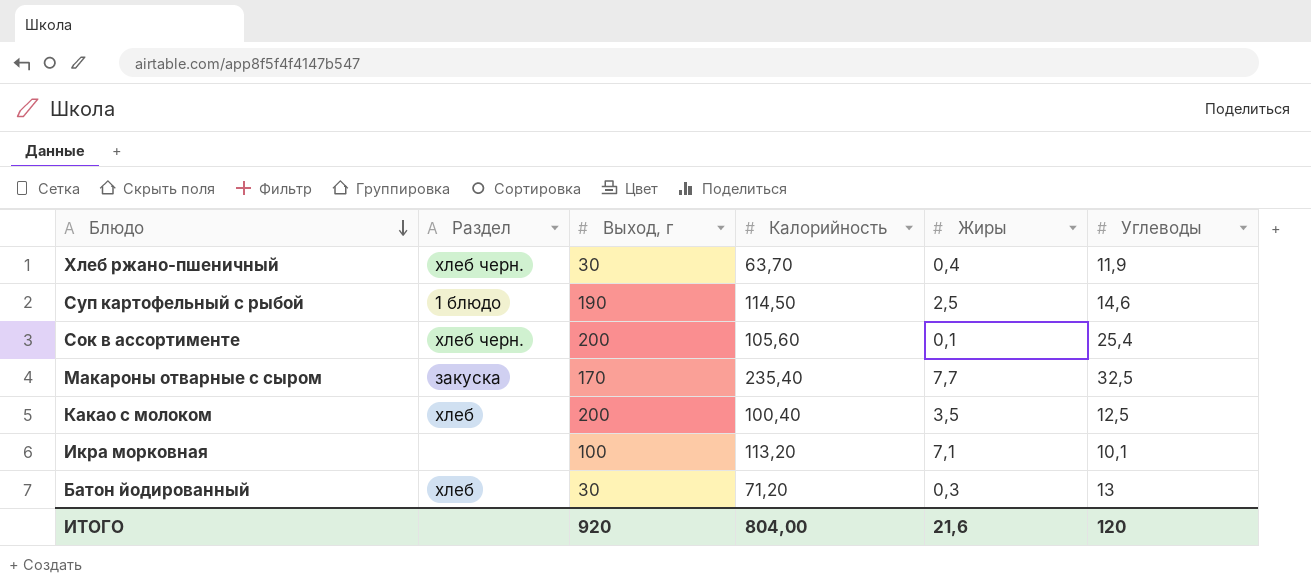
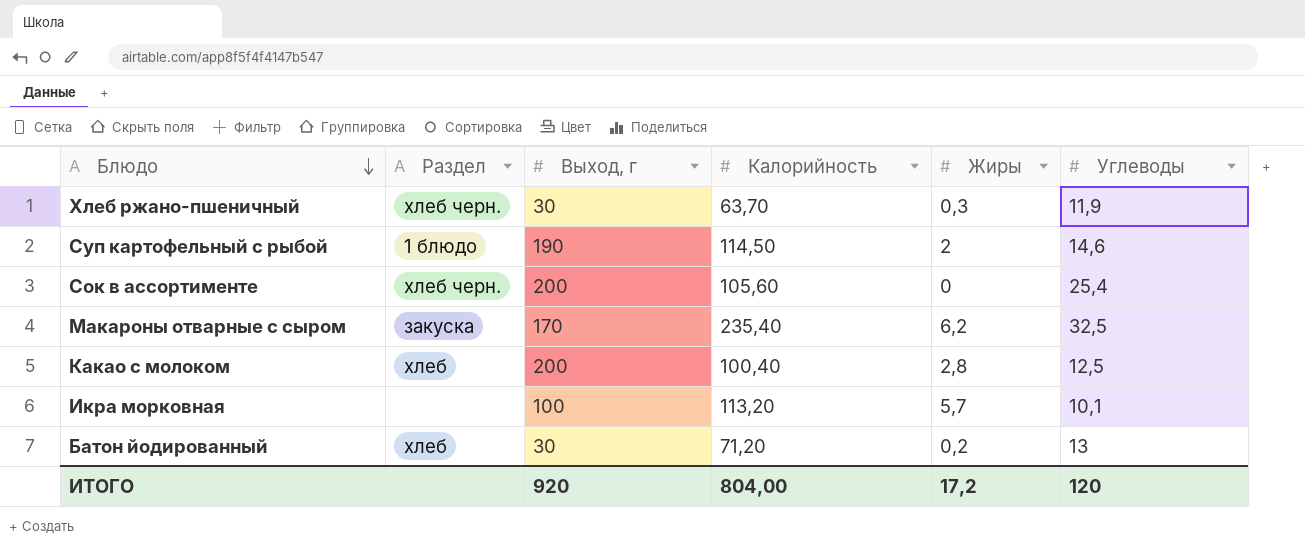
Хлеб ржано-пшеничный | Жиры: 0,4 -> 0,3
Суп картофельный с рыбой | Жиры: 2,5 -> 2
Сок в ассортименте | Жиры: 0,1 -> 0
Макароны отварные с сыром | Жиры: 7,7 -> 6,2
Какао с молоком | Жиры: 3,5 -> 2,8
Икра морковная | Жиры: 7,1 -> 5,7
Батон йодированный | Жиры: 0,3 -> 0,2
ИТОГО | Жиры: 21,6 -> 17,2

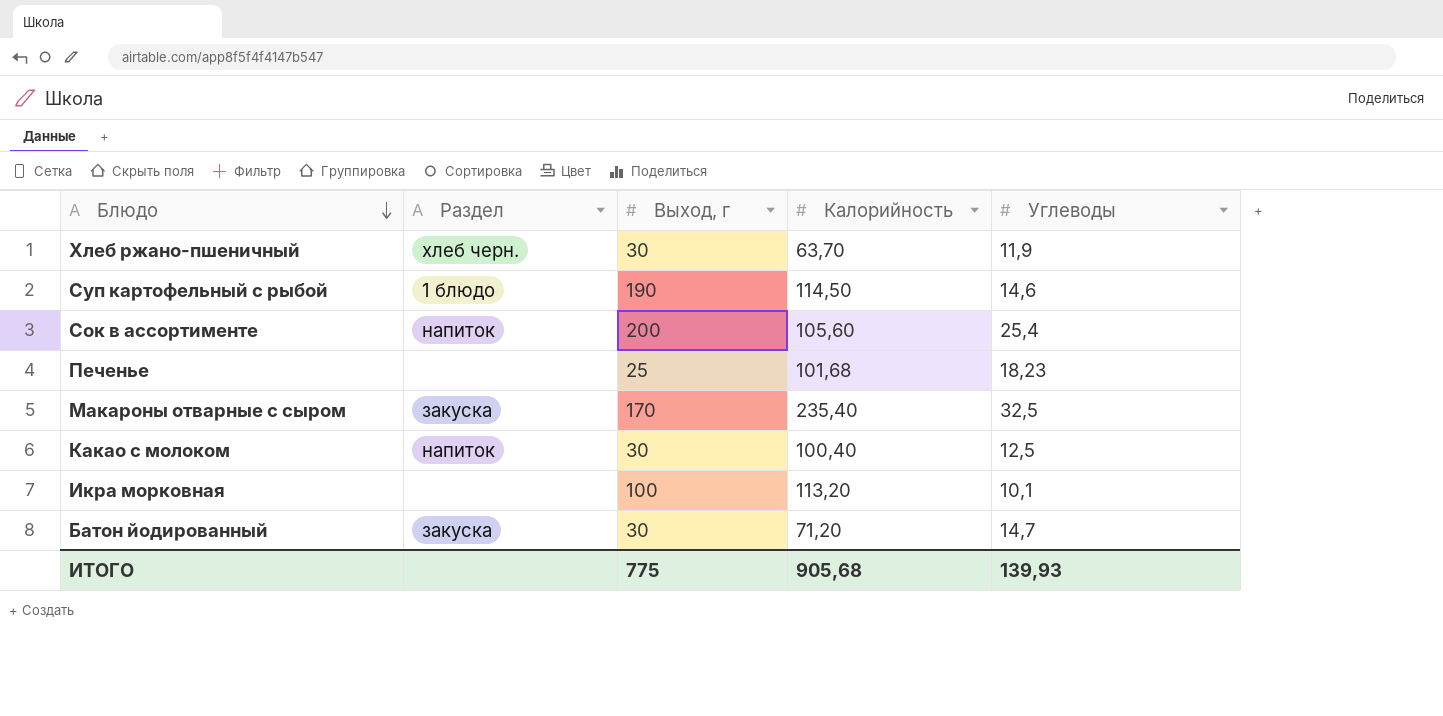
column Жиры | position: 5 -> none
Сок в ассортименте | Раздел: хлеб черн. -> напиток
row Печенье: none -> none | 25 | 101,68 | 18,23
Какао с молоком | Раздел: хлеб -> напиток
Какао с молоком | Выход, г: 200 -> 30
Батон йодированный | Раздел: хлеб -> закуска
Батон йодированный | Углеводы: 13 -> 14,7
ИТОГО | Выход, г: 920 -> 775
ИТОГО | Калорийность: 804,00 -> 905,68
ИТОГО | Углеводы: 120 -> 139,93

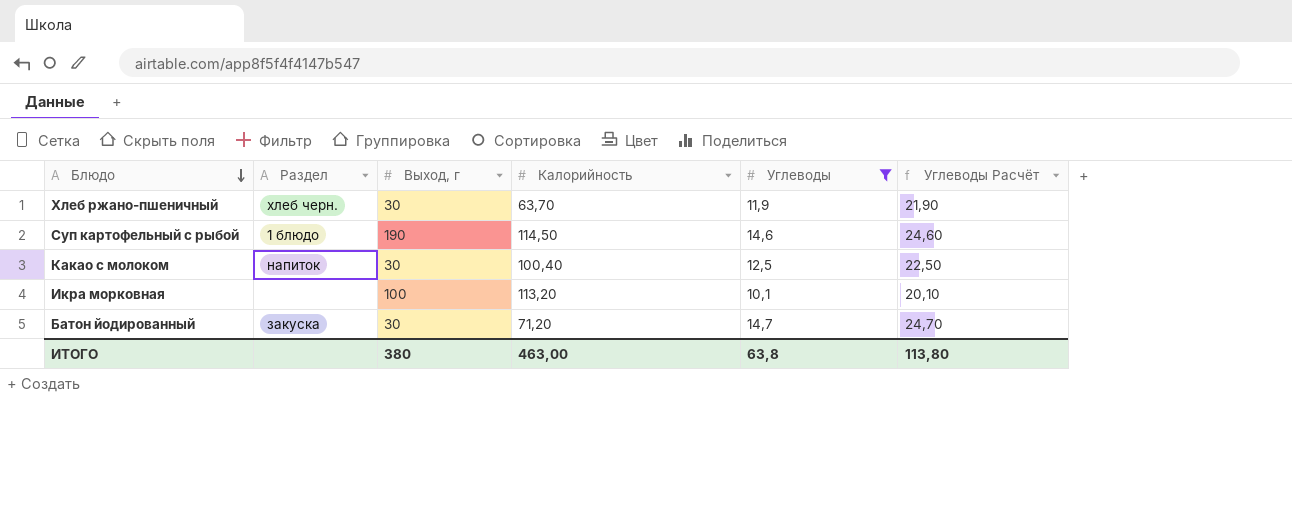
filter: none -> Углеводы <= 14,7
column Углеводы Расчёт | formula: none -> [Углеводы] + 10
ИТОГО | Выход, г: 775 -> 380
ИТОГО | Калорийность: 905,68 -> 463,00
ИТОГО | Углеводы: 139,93 -> 63,8

